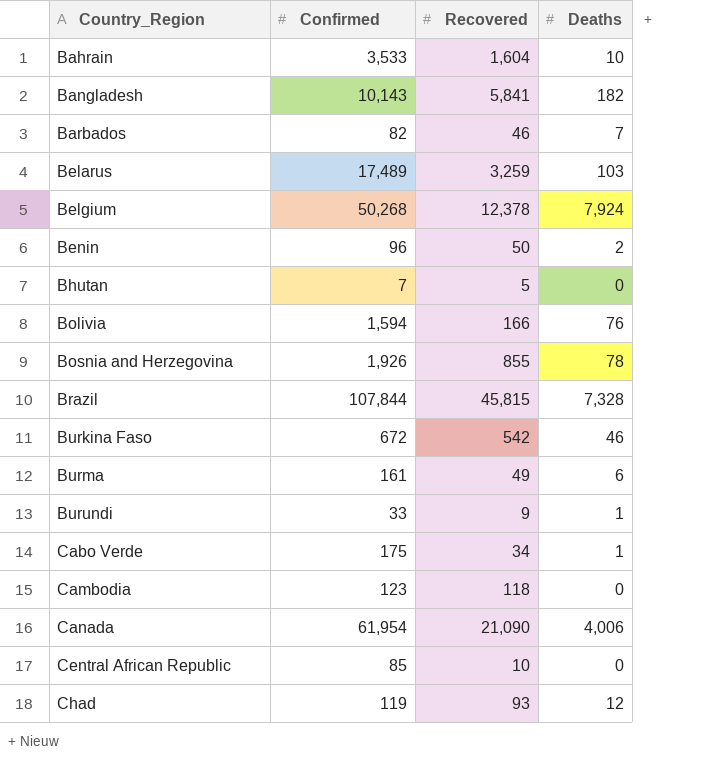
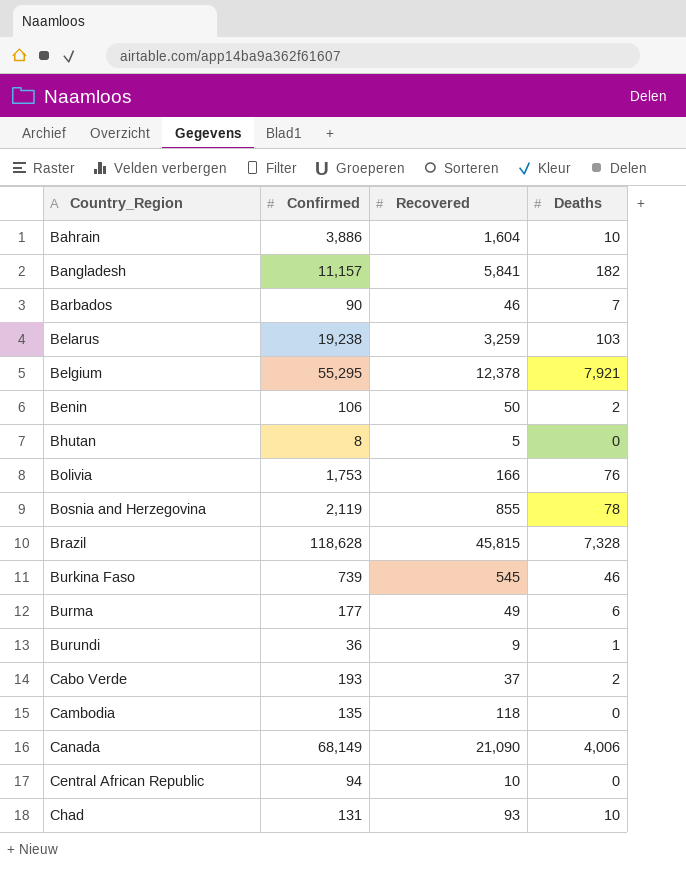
Bahrain | Confirmed: 3,533 -> 3,886
Bangladesh | Confirmed: 10,143 -> 11,157
Barbados | Confirmed: 82 -> 90
Belarus | Confirmed: 17,489 -> 19,238
Belgium | Confirmed: 50,268 -> 55,295
Belgium | Deaths: 7,924 -> 7,921
Benin | Confirmed: 96 -> 106
Bhutan | Confirmed: 7 -> 8
Bolivia | Confirmed: 1,594 -> 1,753
Bosnia and Herzegovina | Confirmed: 1,926 -> 2,119
Brazil | Confirmed: 107,844 -> 118,628
Burkina Faso | Confirmed: 672 -> 739
Burkina Faso | Recovered: 542 -> 545
Burma | Confirmed: 161 -> 177
Burundi | Confirmed: 33 -> 36
Cabo Verde | Confirmed: 175 -> 193
Cabo Verde | Recovered: 34 -> 37
Cabo Verde | Deaths: 1 -> 2
Cambodia | Confirmed: 123 -> 135
Canada | Confirmed: 61,954 -> 68,149
Central African Republic | Confirmed: 85 -> 94
Chad | Confirmed: 119 -> 131
Chad | Deaths: 12 -> 10

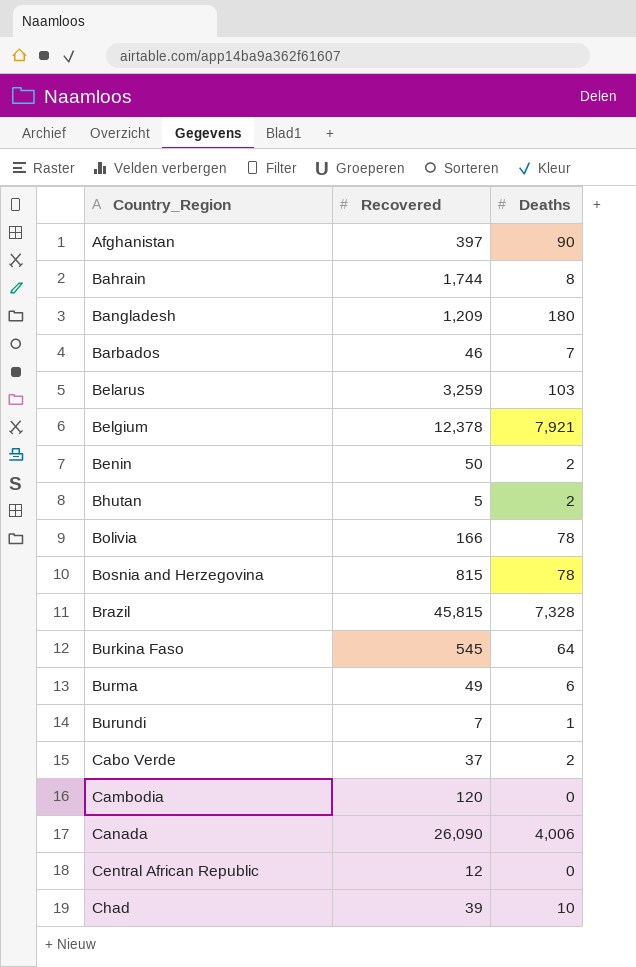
column Confirmed | position: 2 -> none
row Afghanistan: none -> 397 | 90
Bahrain | Recovered: 1,604 -> 1,744
Bahrain | Deaths: 10 -> 8
Bangladesh | Recovered: 5,841 -> 1,209
Bangladesh | Deaths: 182 -> 180
Bhutan | Deaths: 0 -> 2
Bolivia | Deaths: 76 -> 78
Bosnia and Herzegovina | Recovered: 855 -> 815
Burkina Faso | Deaths: 46 -> 64
Burundi | Recovered: 9 -> 7
Cambodia | Recovered: 118 -> 120
Canada | Recovered: 21,090 -> 26,090
Central African Republic | Recovered: 10 -> 12
Chad | Recovered: 93 -> 39

